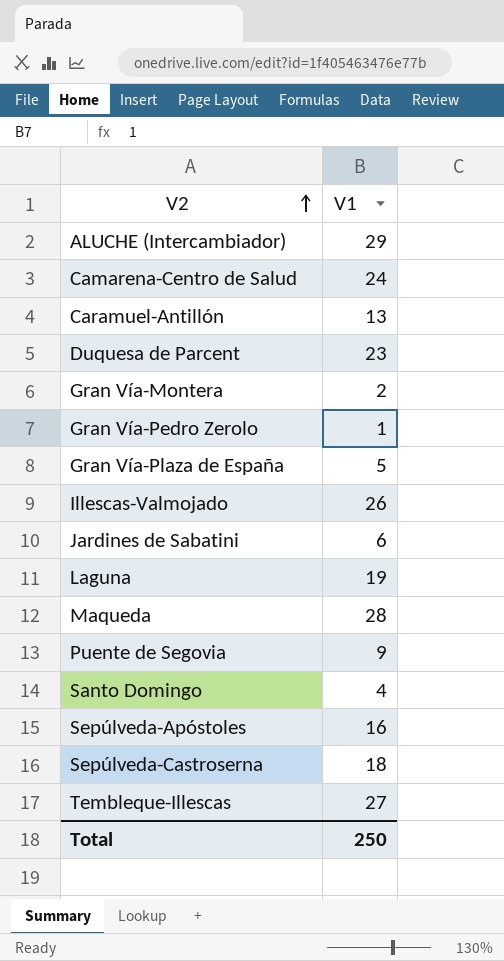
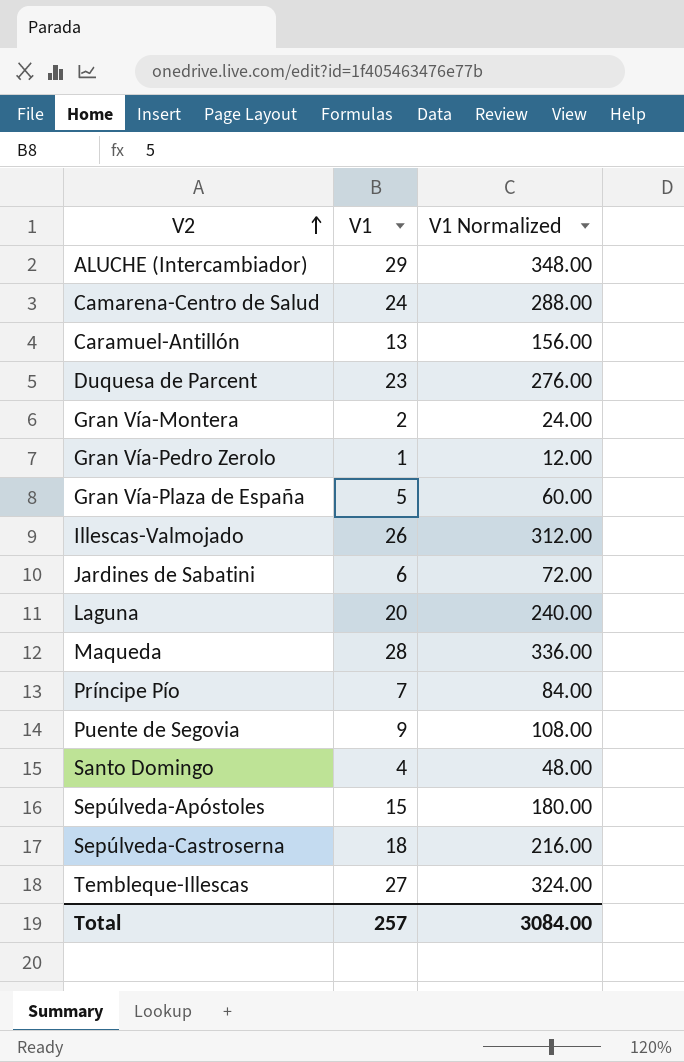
column V1 Normalized | formula: none -> [V1] * 12
Laguna | V1: 19 -> 20
row Príncipe Pío: none -> 7 | 84.00
Sepúlveda-Apóstoles | V1: 16 -> 15
Total | V1: 250 -> 257

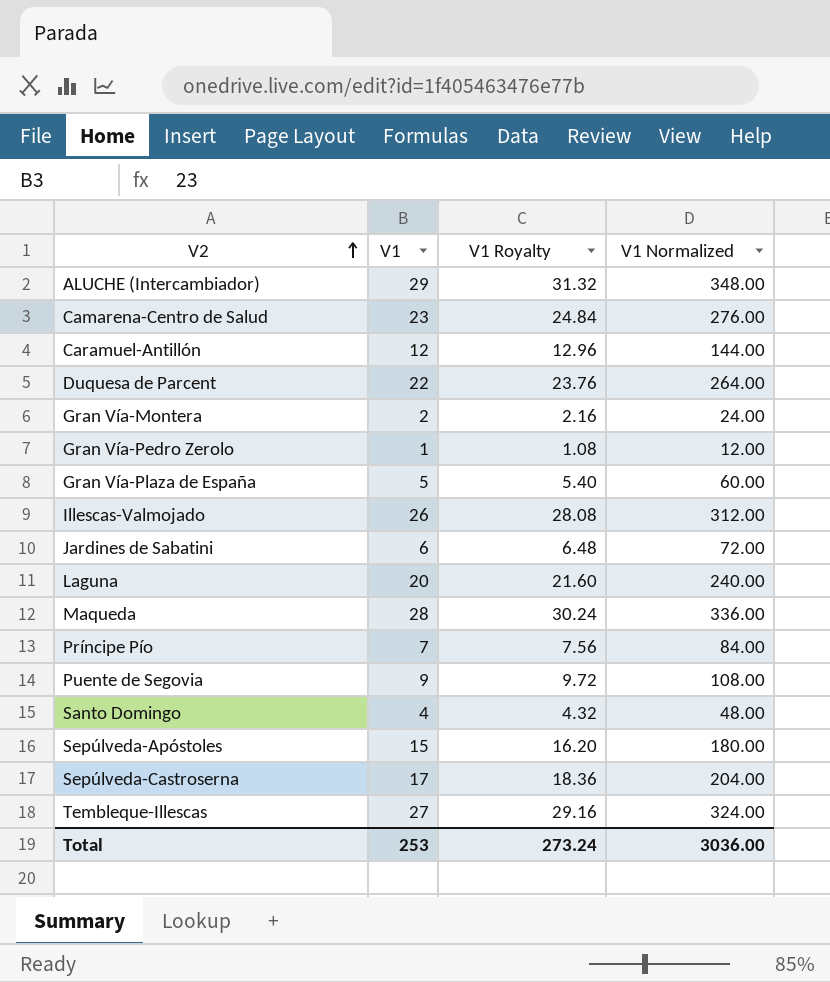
column V1 Royalty | formula: none -> [V1] * 1.08
Camarena-Centro de Salud | V1: 24 -> 23
Camarena-Centro de Salud | V1 Normalized: 288.00 -> 276.00
Caramuel-Antillón | V1: 13 -> 12
Caramuel-Antillón | V1 Normalized: 156.00 -> 144.00
Duquesa de Parcent | V1: 23 -> 22
Duquesa de Parcent | V1 Normalized: 276.00 -> 264.00
Sepúlveda-Castroserna | V1: 18 -> 17
Sepúlveda-Castroserna | V1 Normalized: 216.00 -> 204.00
Total | V1: 257 -> 253
Total | V1 Normalized: 3084.00 -> 3036.00

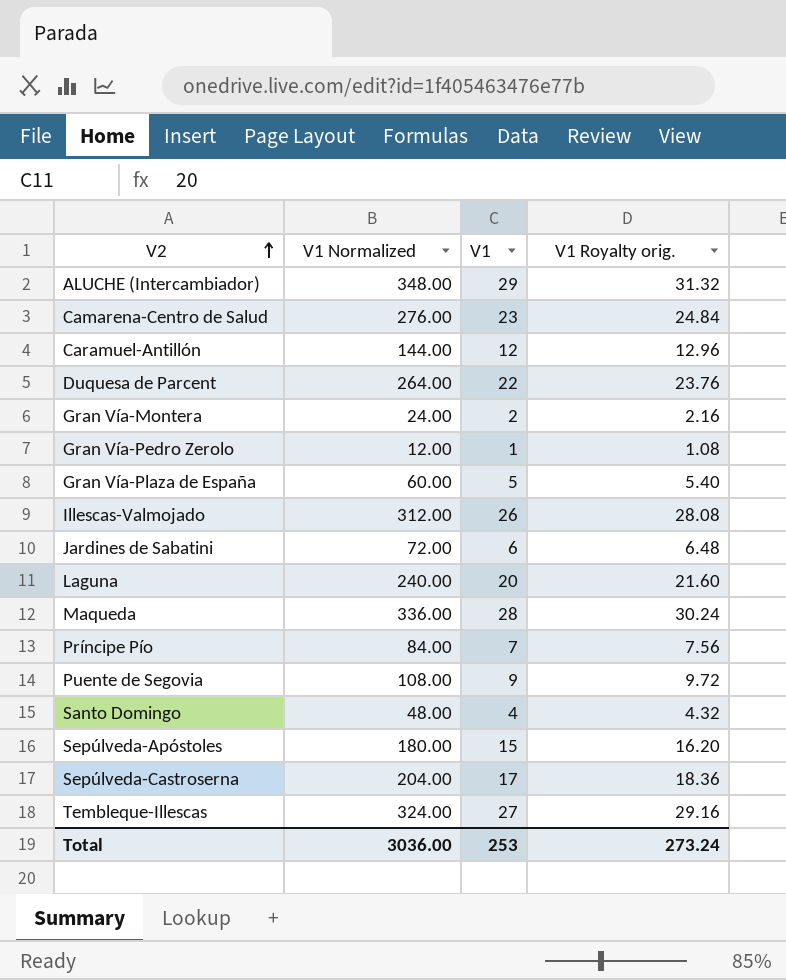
column V1 Normalized | position: 4 -> 2
column name: V1 Royalty -> V1 Royalty orig.

